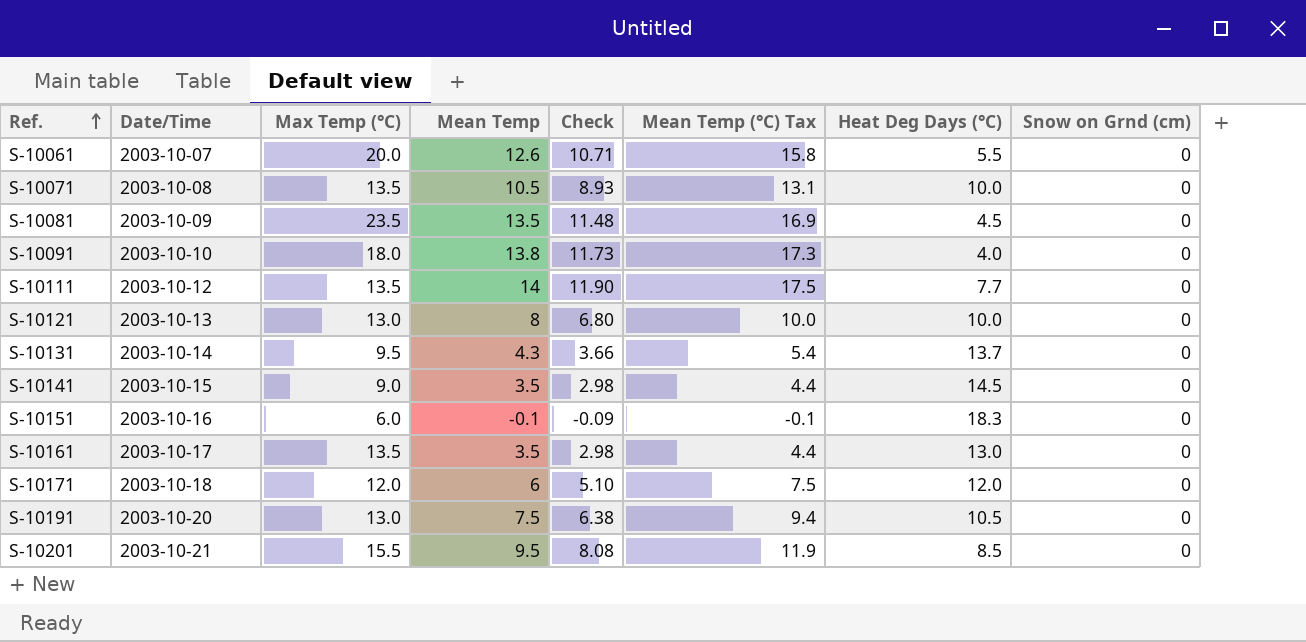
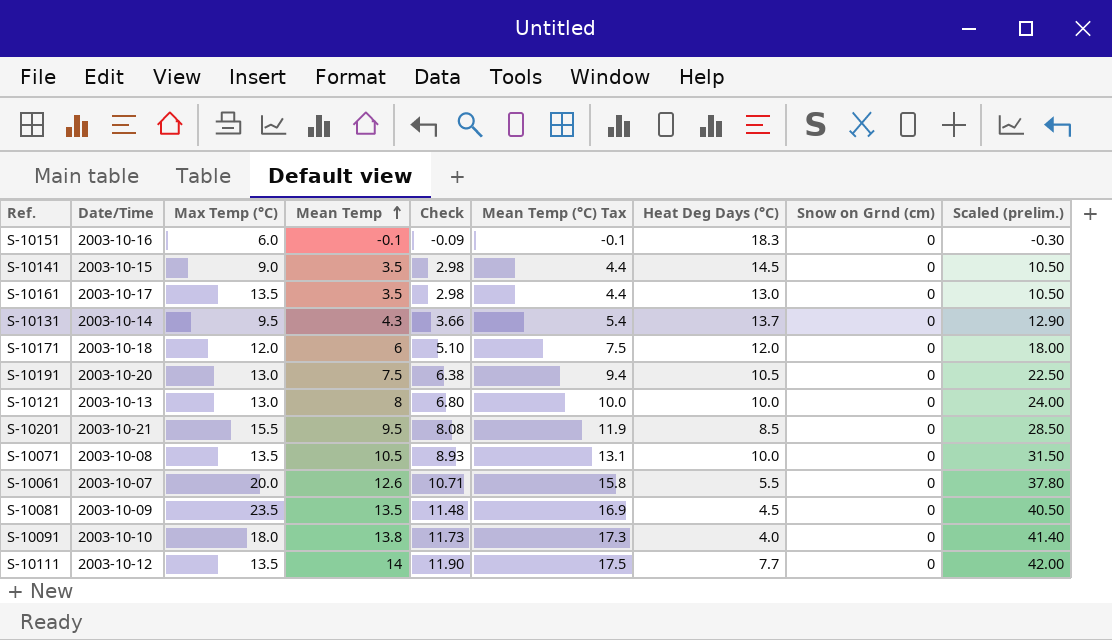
row order: Ref. ascending -> Mean Temp ascending
column Scaled (prelim.) | formula: none -> [Mean Temp] * 3

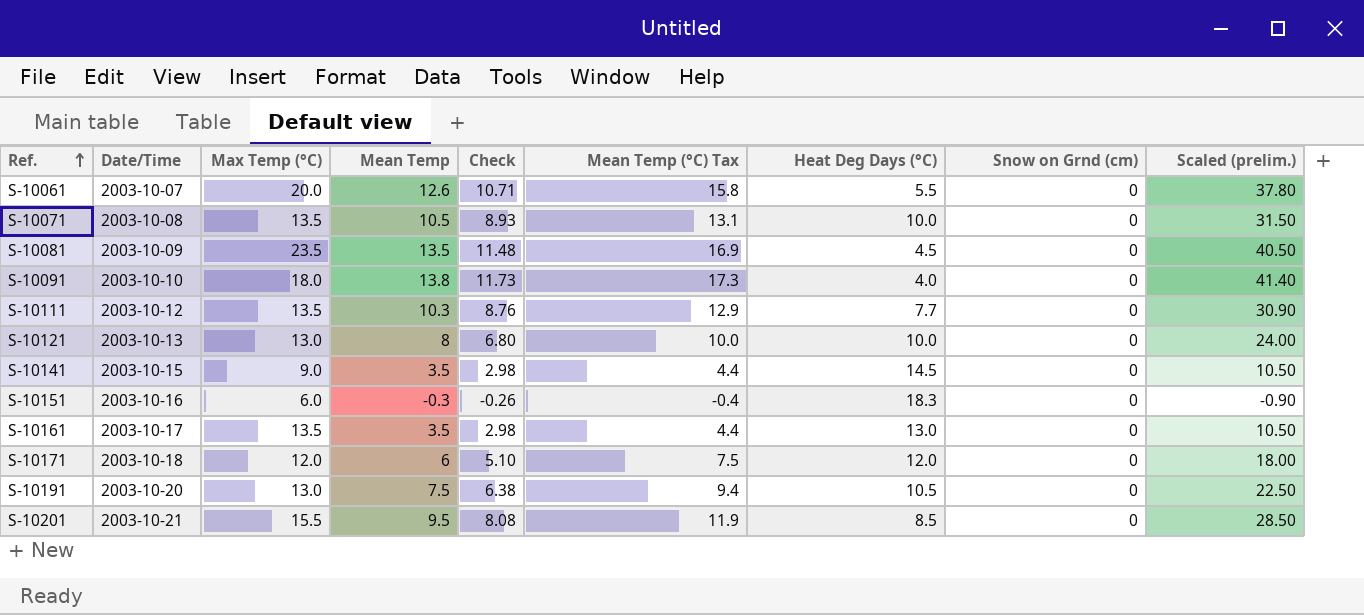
row order: Mean Temp ascending -> Ref. ascending
row S-10131: 2003-10-14 | 9.5 | 4.3 | 3.66 | 5.4 | 13.7 | 0 | 12.90 -> none
S-10111 | Mean Temp: 14 -> 10.3
S-10111 | Check: 11.90 -> 8.76
S-10111 | Mean Temp (°C) Tax: 17.5 -> 12.9
S-10111 | Scaled (prelim.): 42.00 -> 30.90
S-10151 | Mean Temp: -0.1 -> -0.3
S-10151 | Check: -0.09 -> -0.26
S-10151 | Mean Temp (°C) Tax: -0.1 -> -0.4
S-10151 | Scaled (prelim.): -0.30 -> -0.90

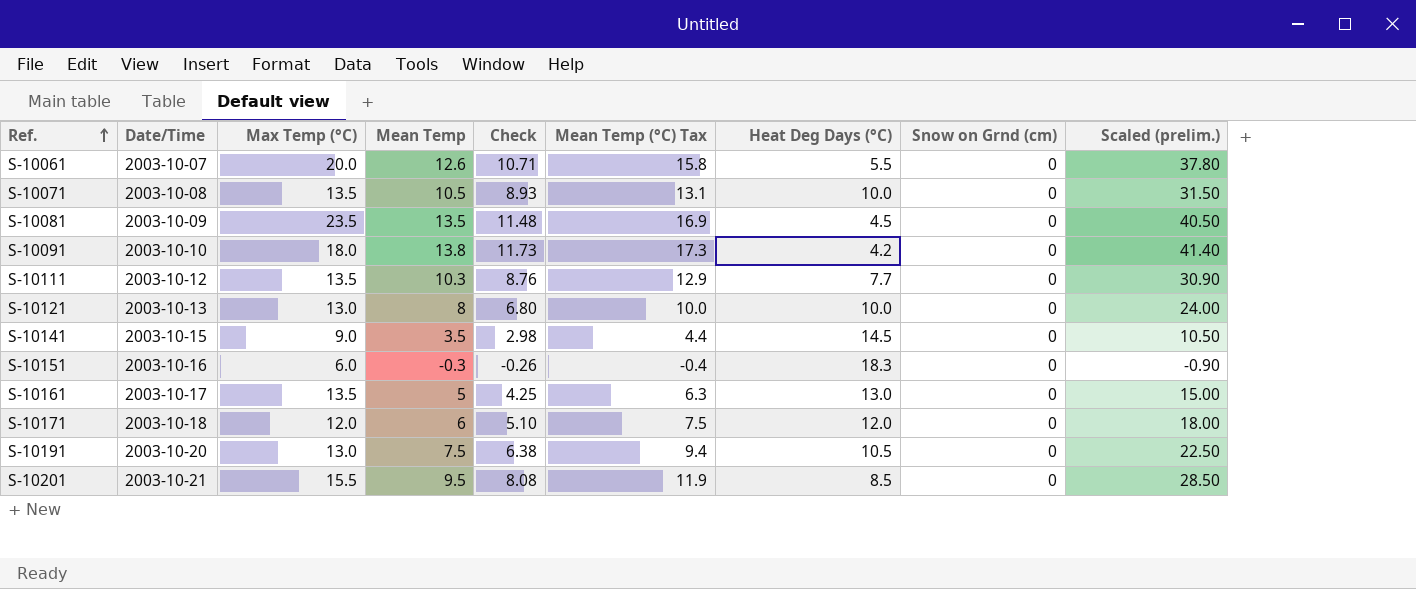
S-10091 | Heat Deg Days (°C): 4.0 -> 4.2
S-10161 | Mean Temp: 3.5 -> 5
S-10161 | Check: 2.98 -> 4.25
S-10161 | Mean Temp (°C) Tax: 4.4 -> 6.3
S-10161 | Scaled (prelim.): 10.50 -> 15.00

